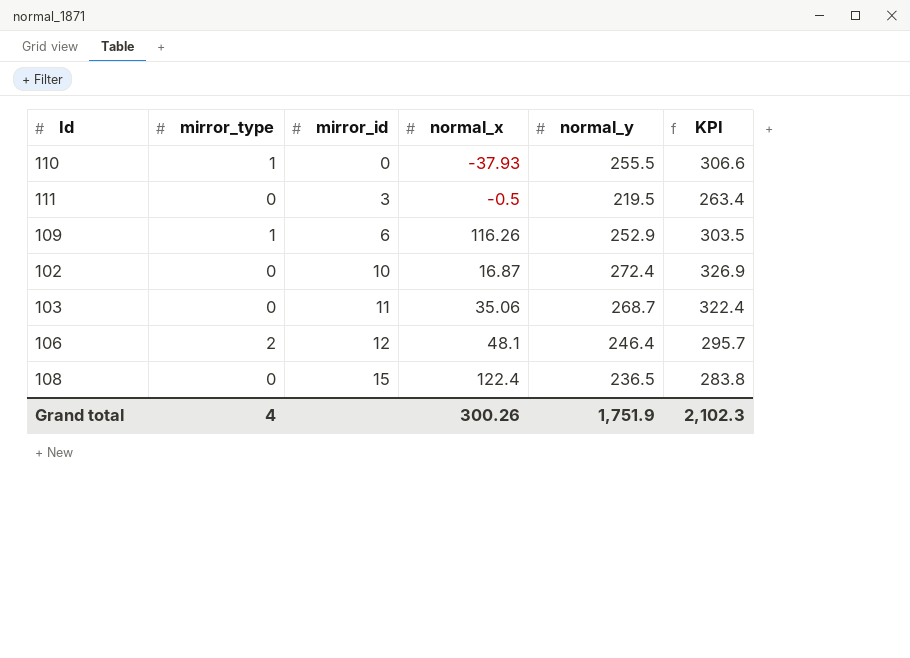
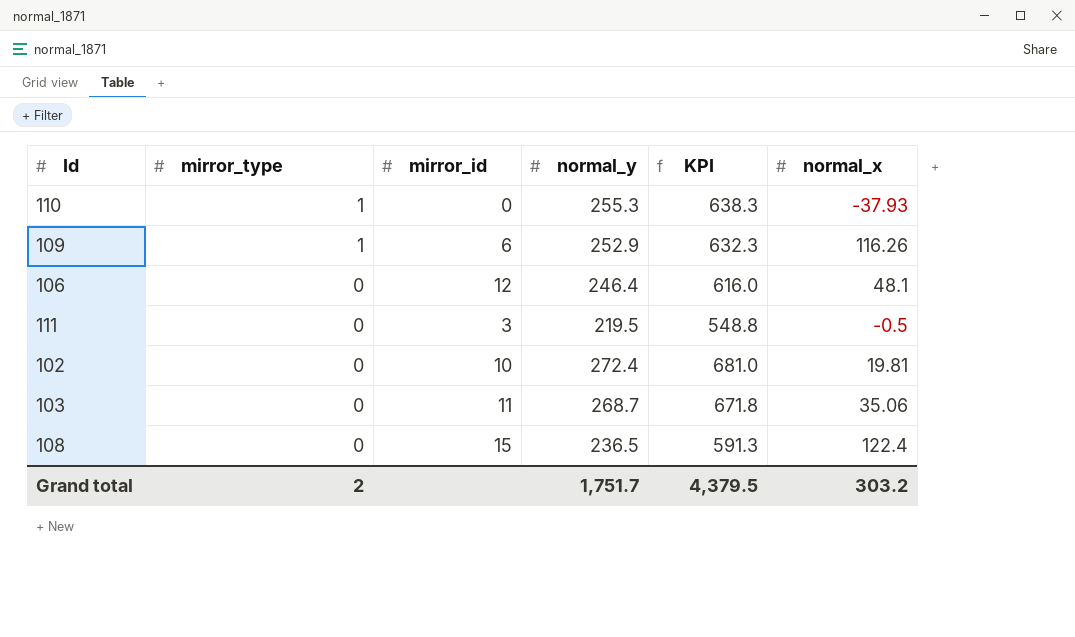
row order: mirror_id ascending -> mirror_type descending
column KPI | formula: [normal_y] * 1.2 -> [normal_y] * 2.5
column normal_x | position: 4 -> 6
110 | normal_y: 255.5 -> 255.3
106 | mirror_type: 2 -> 0
102 | normal_x: 16.87 -> 19.81
Grand total | mirror_type: 4 -> 2
Grand total | normal_y: 1,751.9 -> 1,751.7
Grand total | KPI: 2,102.3 -> 4,379.5
Grand total | normal_x: 300.26 -> 303.2

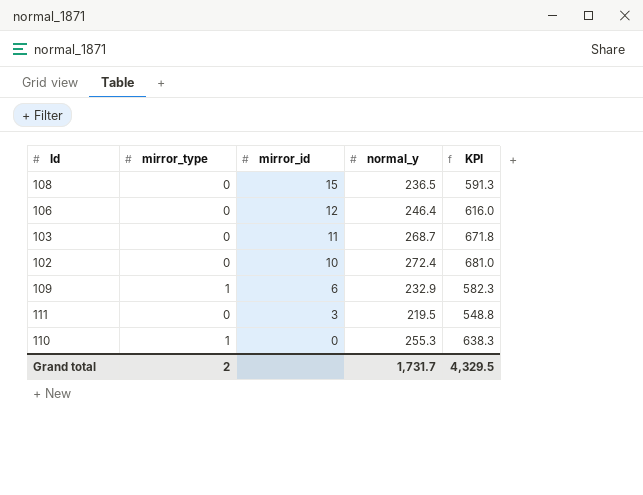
row order: mirror_type descending -> mirror_id descending
column normal_x | position: 6 -> none
109 | normal_y: 252.9 -> 232.9
109 | KPI: 632.3 -> 582.3
Grand total | normal_y: 1,751.7 -> 1,731.7
Grand total | KPI: 4,379.5 -> 4,329.5

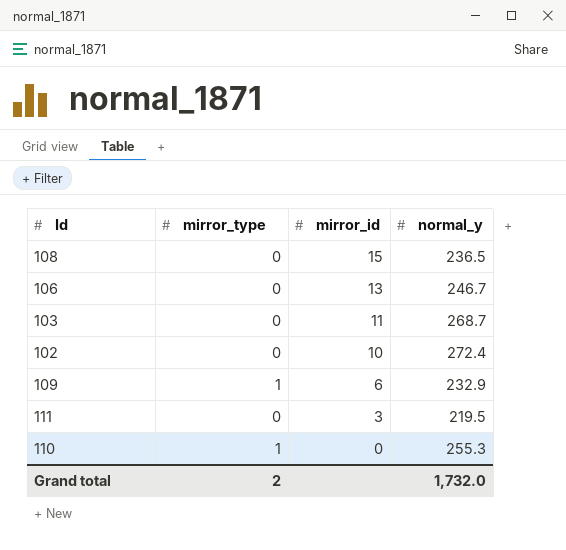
column KPI | formula: [normal_y] * 2.5 -> none
106 | mirror_id: 12 -> 13
106 | normal_y: 246.4 -> 246.7
Grand total | normal_y: 1,731.7 -> 1,732.0

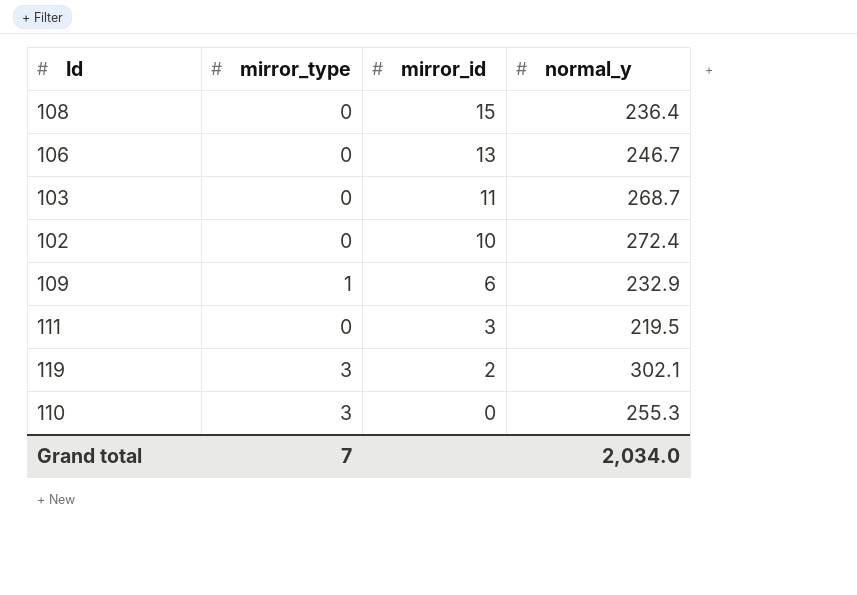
108 | normal_y: 236.5 -> 236.4
row 119: none -> 3 | 2 | 302.1
110 | mirror_type: 1 -> 3
Grand total | mirror_type: 2 -> 7
Grand total | normal_y: 1,732.0 -> 2,034.0

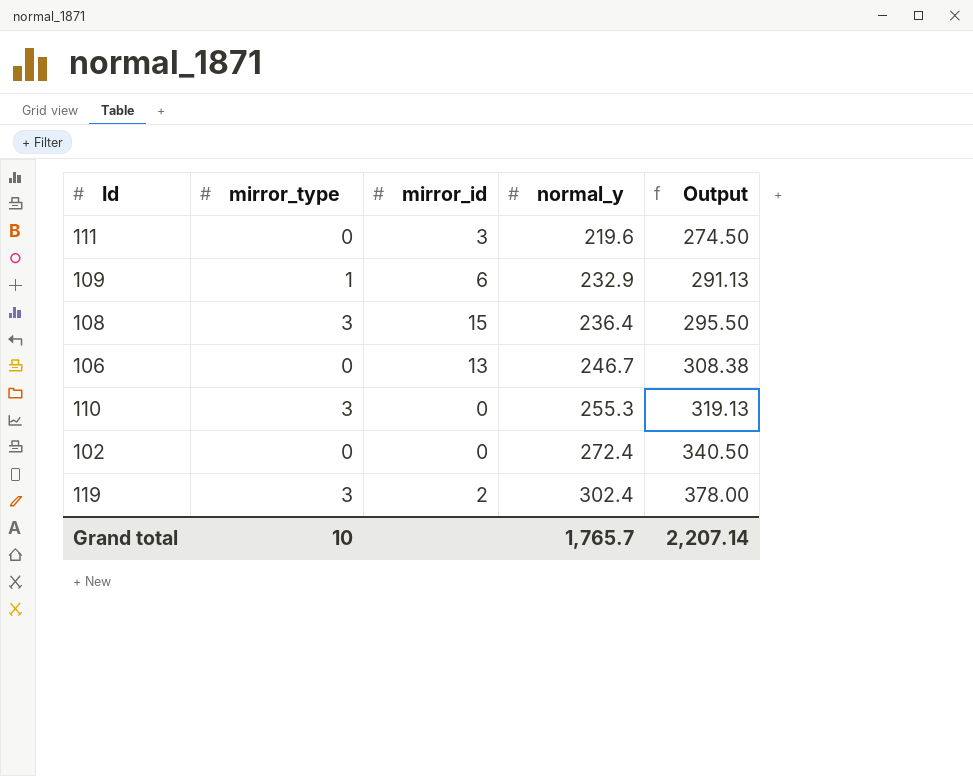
row order: mirror_id descending -> normal_y ascending
column Output | formula: none -> [normal_y] * 1.25
row 103: 0 | 11 | 268.7 -> none
111 | normal_y: 219.5 -> 219.6
108 | mirror_type: 0 -> 3
102 | mirror_id: 10 -> 0
119 | normal_y: 302.1 -> 302.4
Grand total | mirror_type: 7 -> 10
Grand total | normal_y: 2,034.0 -> 1,765.7

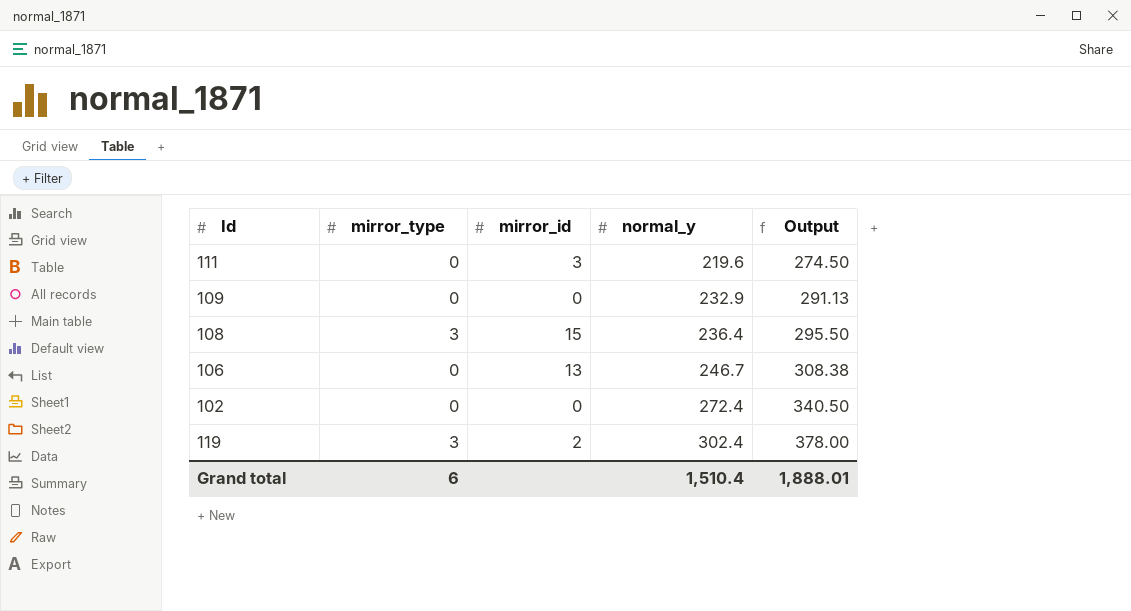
row 110: 3 | 0 | 255.3 | 319.13 -> none
109 | mirror_type: 1 -> 0
109 | mirror_id: 6 -> 0
Grand total | mirror_type: 10 -> 6
Grand total | normal_y: 1,765.7 -> 1,510.4
Grand total | Output: 2,207.14 -> 1,888.01

